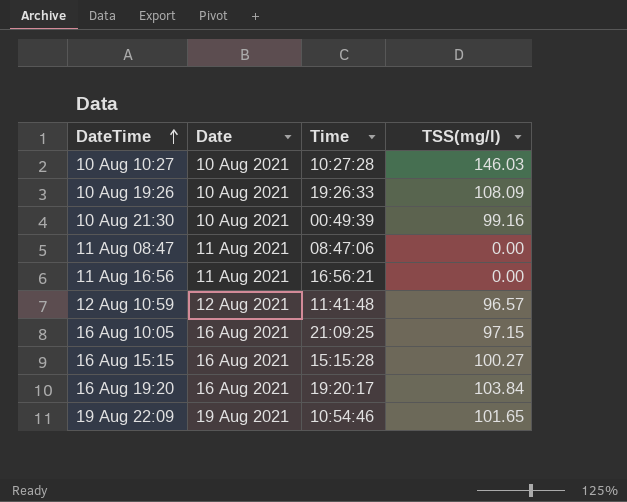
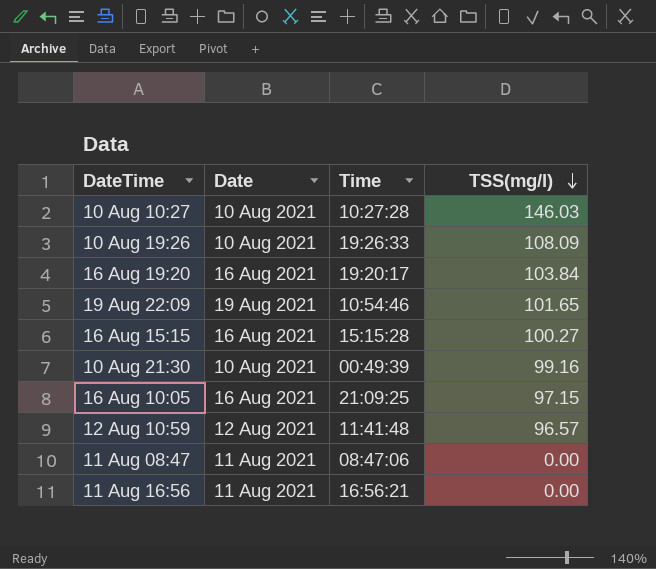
row order: DateTime ascending -> TSS(mg/l) descending

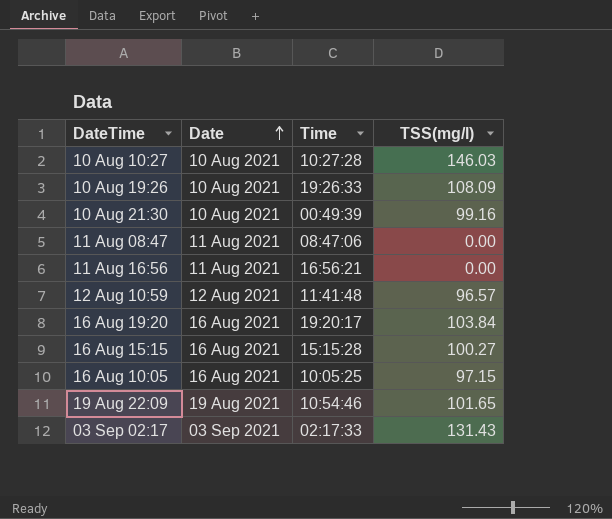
row order: TSS(mg/l) descending -> Date ascending
16 Aug 10:05 | Time: 21:09:25 -> 10:05:25
row 03 Sep 02:17: none -> 03 Sep 2021 | 02:17:33 | 131.43

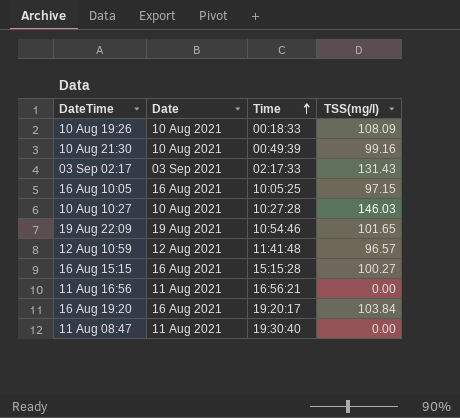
row order: Date ascending -> Time ascending
10 Aug 19:26 | Time: 19:26:33 -> 00:18:33
11 Aug 08:47 | Time: 08:47:06 -> 19:30:40

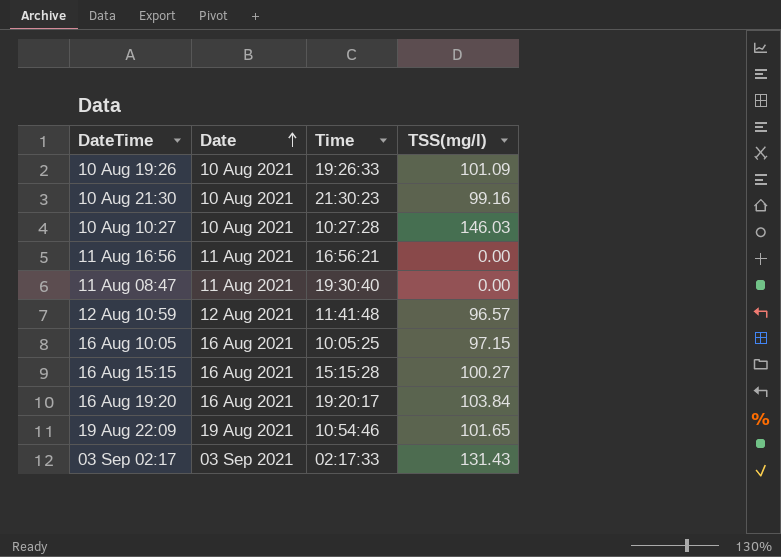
row order: Time ascending -> Date ascending
10 Aug 19:26 | Time: 00:18:33 -> 19:26:33
10 Aug 19:26 | TSS(mg/l): 108.09 -> 101.09
10 Aug 21:30 | Time: 00:49:39 -> 21:30:23

